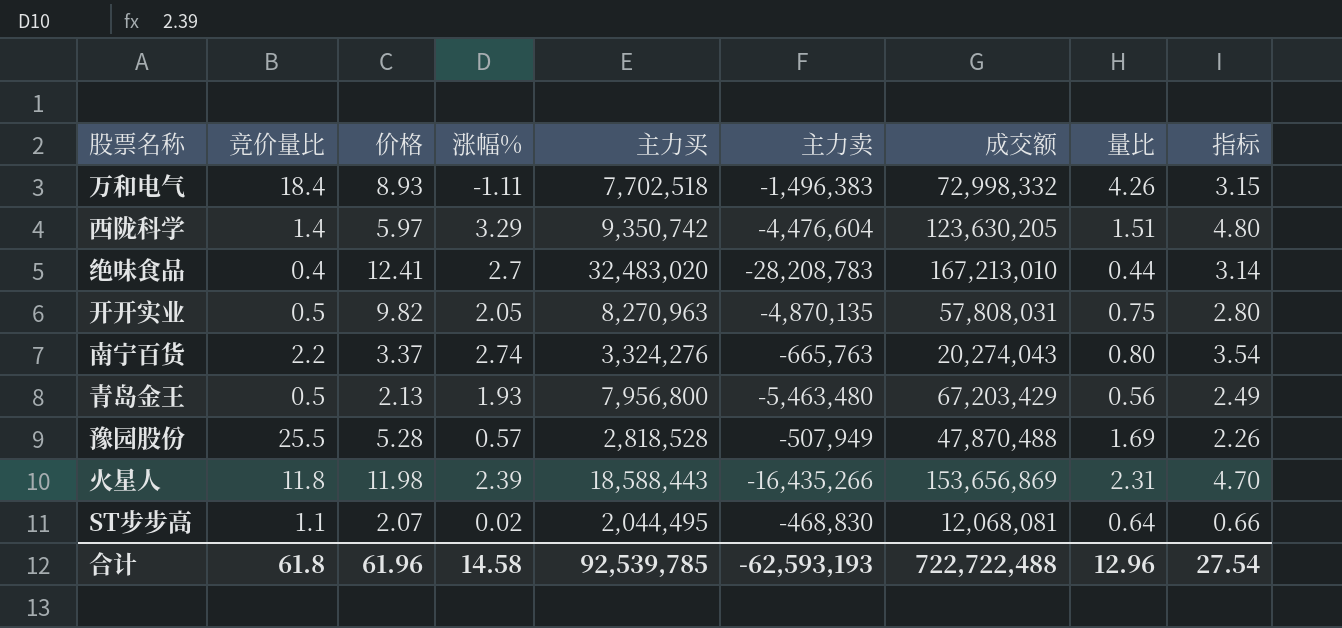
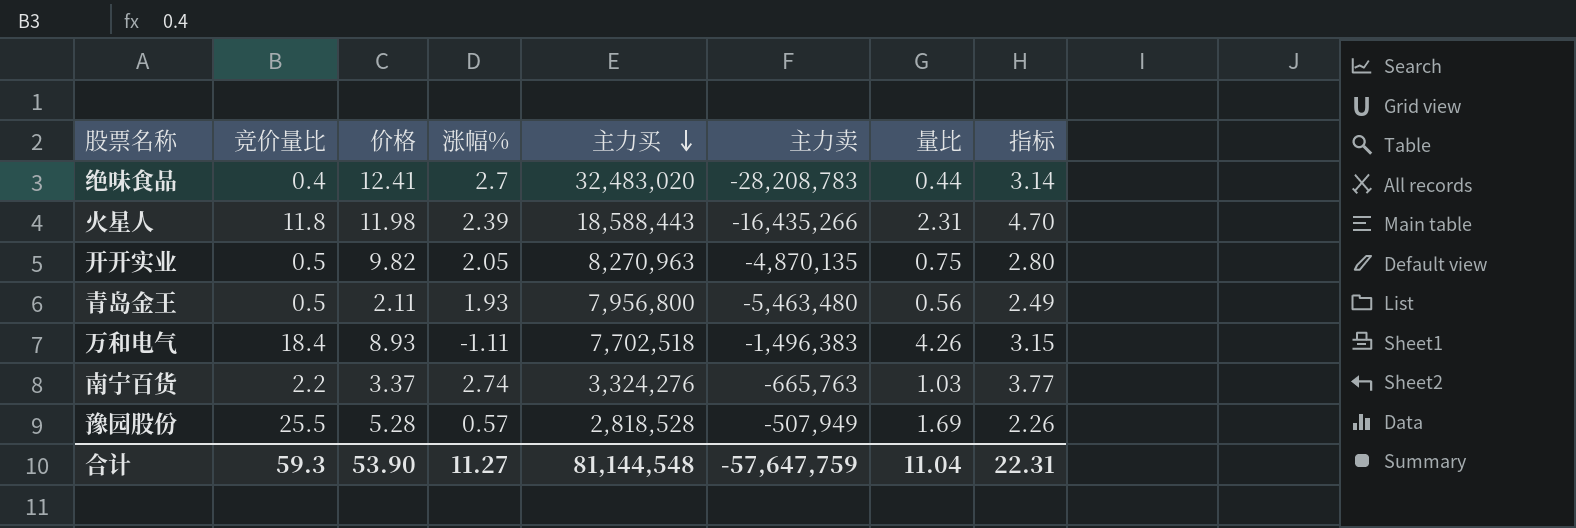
row order: none -> 主力买 descending
column 成交额 | position: 7 -> none
row 西陇科学: 1.4 | 5.97 | 3.29 | 9,350,742 | -4,476,604 | 123,630,205 | 1.51 | 4.80 -> none
row ST步步高: 1.1 | 2.07 | 0.02 | 2,044,495 | -468,830 | 12,068,081 | 0.64 | 0.66 -> none
青岛金王 | 价格: 2.13 -> 2.11
南宁百货 | 量比: 0.80 -> 1.03
南宁百货 | 指标: 3.54 -> 3.77
合计 | 竞价量比: 61.8 -> 59.3
合计 | 价格: 61.96 -> 53.90
合计 | 涨幅%: 14.58 -> 11.27
合计 | 主力买: 92,539,785 -> 81,144,548
合计 | 主力卖: -62,593,193 -> -57,647,759
合计 | 量比: 12.96 -> 11.04
合计 | 指标: 27.54 -> 22.31

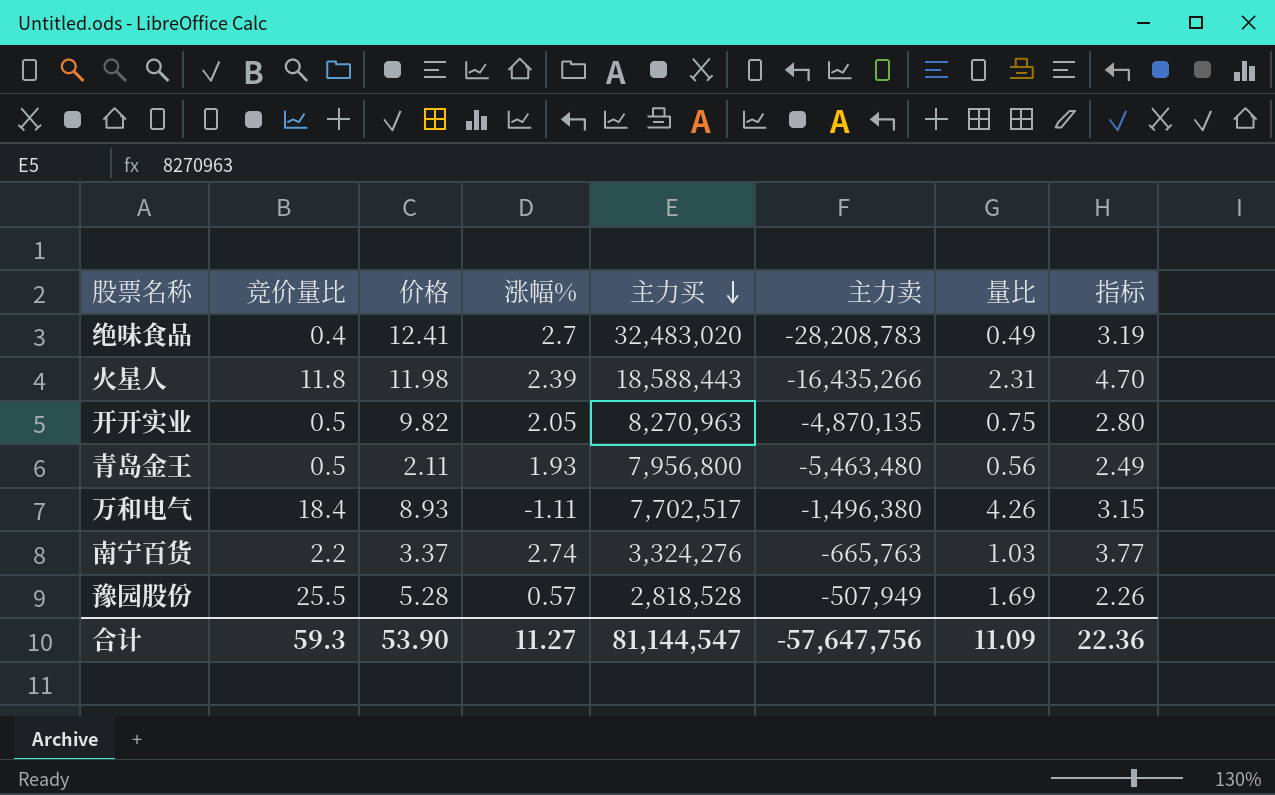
绝味食品 | 量比: 0.44 -> 0.49
绝味食品 | 指标: 3.14 -> 3.19
万和电气 | 主力买: 7,702,518 -> 7,702,517
万和电气 | 主力卖: -1,496,383 -> -1,496,380
合计 | 主力买: 81,144,548 -> 81,144,547
合计 | 主力卖: -57,647,759 -> -57,647,756
合计 | 量比: 11.04 -> 11.09
合计 | 指标: 22.31 -> 22.36

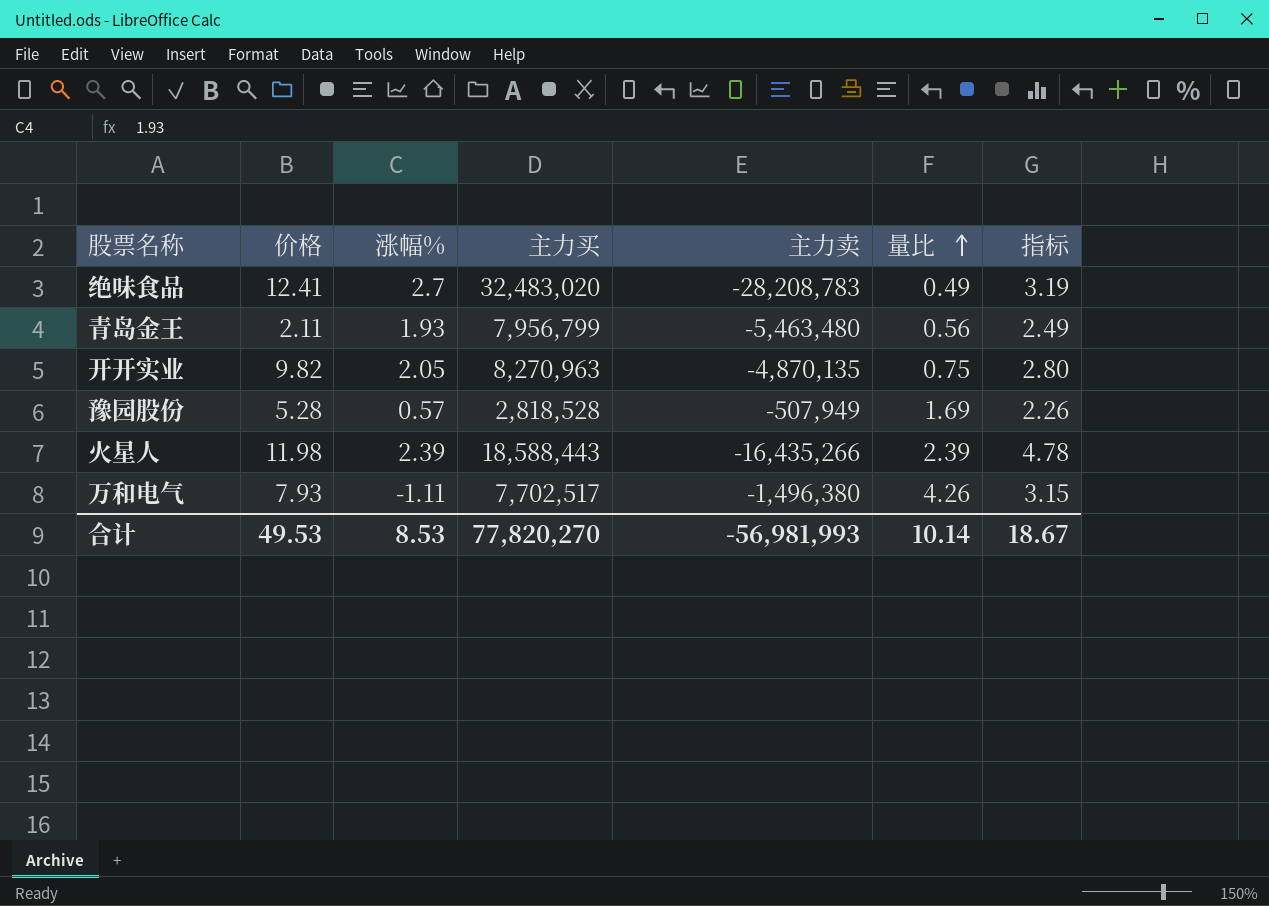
row order: 主力买 descending -> 量比 ascending
column 竞价量比 | position: 2 -> none
row 南宁百货: 2.2 | 3.37 | 2.74 | 3,324,276 | -665,763 | 1.03 | 3.77 -> none
青岛金王 | 主力买: 7,956,800 -> 7,956,799
火星人 | 量比: 2.31 -> 2.39
火星人 | 指标: 4.70 -> 4.78
万和电气 | 价格: 8.93 -> 7.93
合计 | 价格: 53.90 -> 49.53
合计 | 涨幅%: 11.27 -> 8.53
合计 | 主力买: 81,144,547 -> 77,820,270
合计 | 主力卖: -57,647,756 -> -56,981,993
合计 | 量比: 11.09 -> 10.14
合计 | 指标: 22.36 -> 18.67

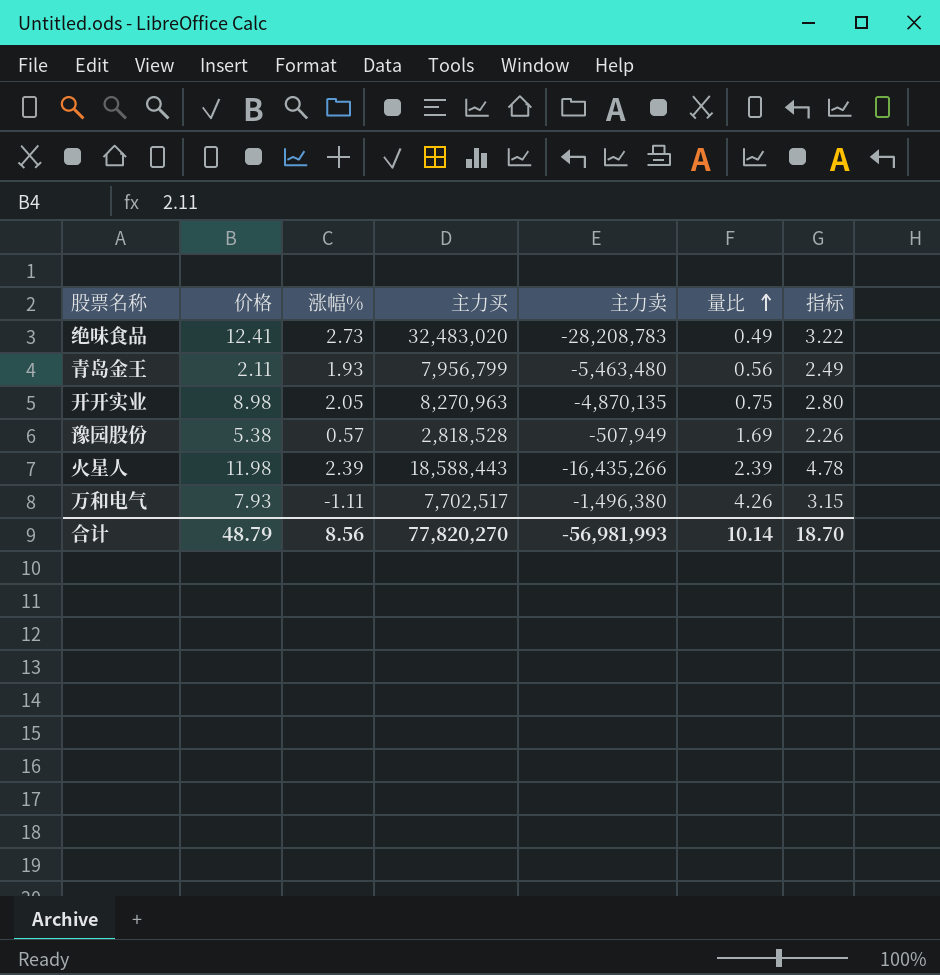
绝味食品 | 涨幅%: 2.7 -> 2.73
绝味食品 | 指标: 3.19 -> 3.22
开开实业 | 价格: 9.82 -> 8.98
豫园股份 | 价格: 5.28 -> 5.38
合计 | 价格: 49.53 -> 48.79
合计 | 涨幅%: 8.53 -> 8.56
合计 | 指标: 18.67 -> 18.70

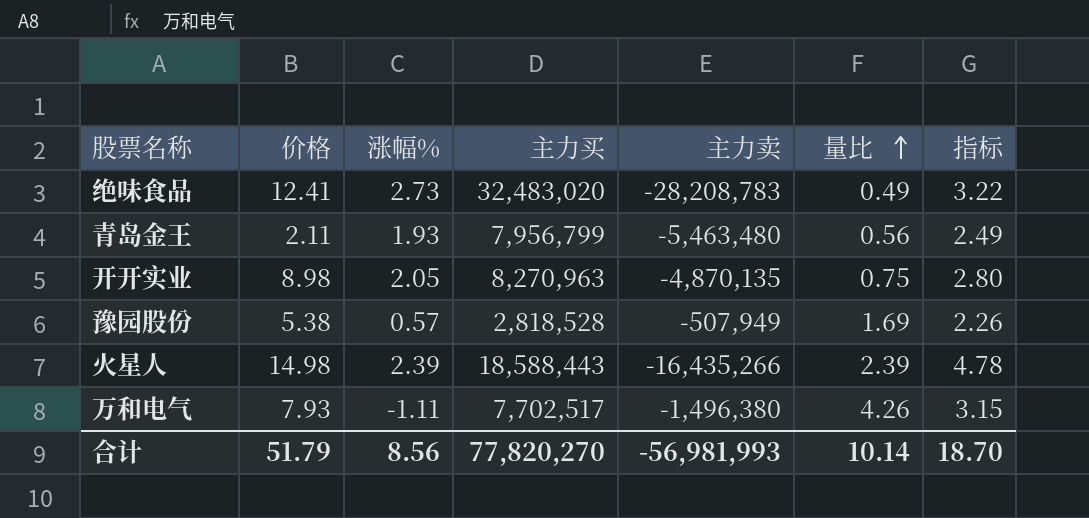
火星人 | 价格: 11.98 -> 14.98
合计 | 价格: 48.79 -> 51.79

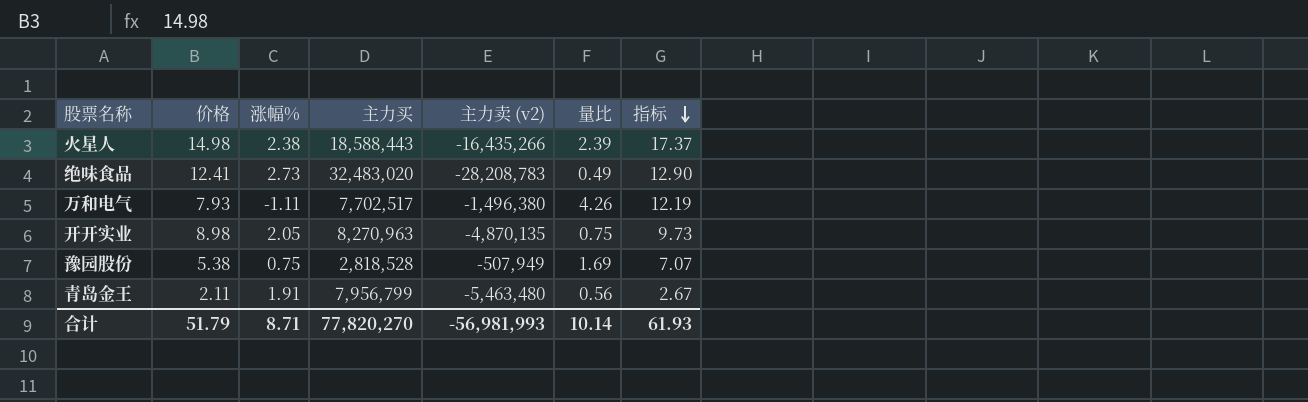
row order: 量比 ascending -> 指标 descending
column name: 主力卖 -> 主力卖 (v2)
column 指标 | formula: [涨幅%] + [量比] -> [价格] + [量比]
火星人 | 涨幅%: 2.39 -> 2.38
豫园股份 | 涨幅%: 0.57 -> 0.75
青岛金王 | 涨幅%: 1.93 -> 1.91
合计 | 涨幅%: 8.56 -> 8.71
合计 | 指标: 18.70 -> 61.93

